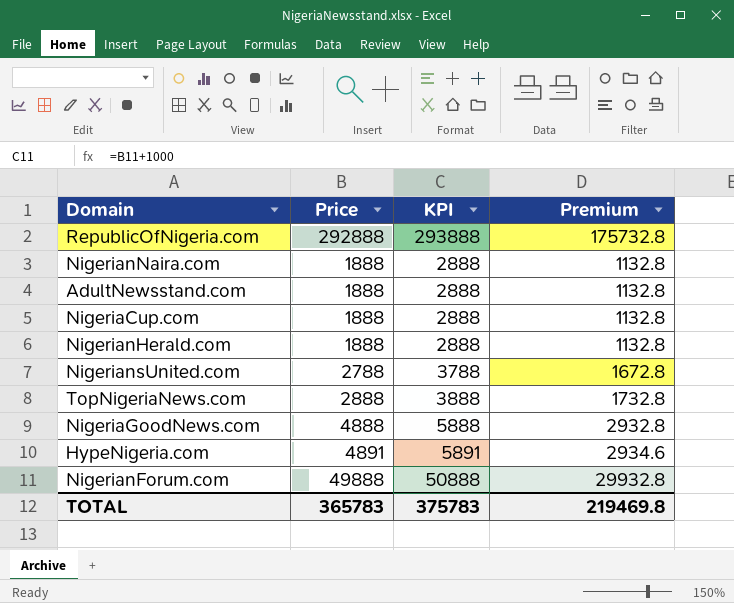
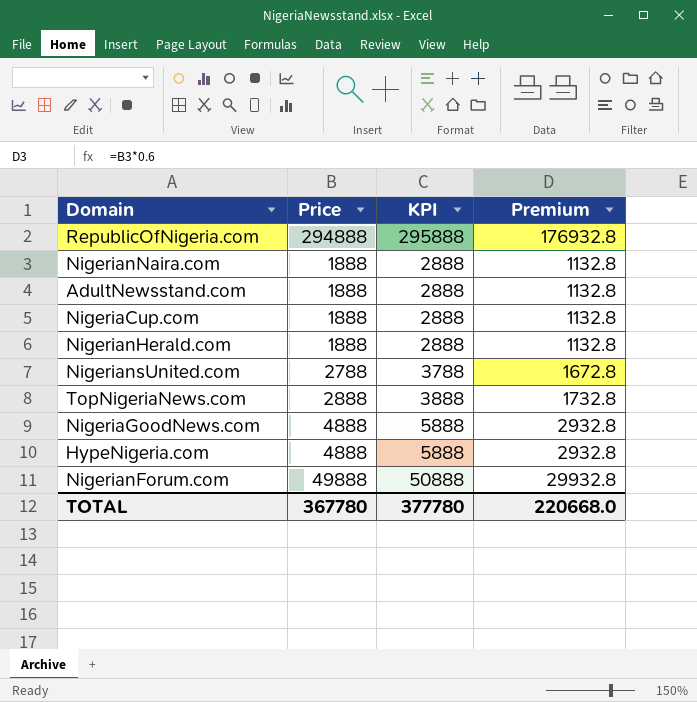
RepublicOfNigeria.com | Price: 292888 -> 294888
RepublicOfNigeria.com | KPI: 293888 -> 295888
RepublicOfNigeria.com | Premium: 175732.8 -> 176932.8
HypeNigeria.com | Price: 4891 -> 4888
HypeNigeria.com | KPI: 5891 -> 5888
HypeNigeria.com | Premium: 2934.6 -> 2932.8
TOTAL | Price: 365783 -> 367780
TOTAL | KPI: 375783 -> 377780
TOTAL | Premium: 219469.8 -> 220668.0

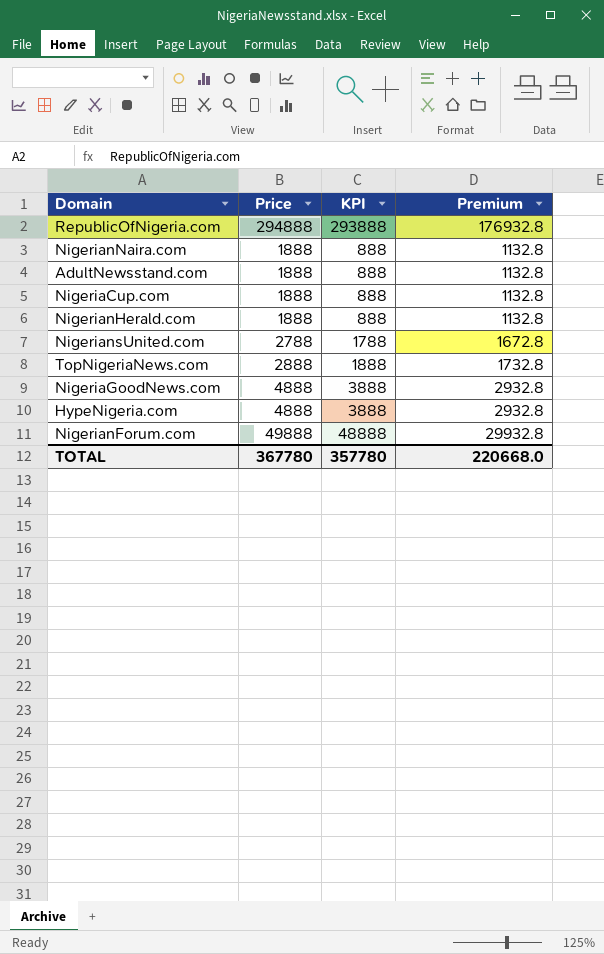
column KPI | formula: [Price] + 1000 -> [Price] - 1000
TOTAL | KPI: 377780 -> 357780

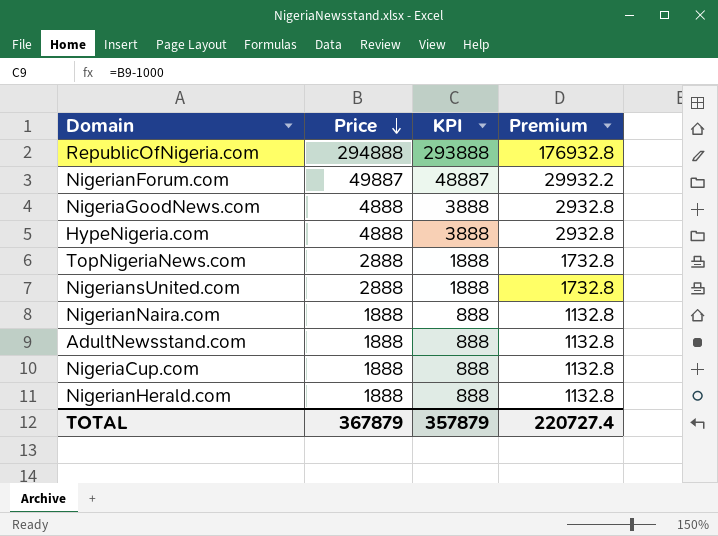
row order: none -> Price descending
NigerianForum.com | Price: 49888 -> 49887
NigerianForum.com | KPI: 48888 -> 48887
NigerianForum.com | Premium: 29932.8 -> 29932.2
NigeriansUnited.com | Price: 2788 -> 2888
NigeriansUnited.com | KPI: 1788 -> 1888
NigeriansUnited.com | Premium: 1672.8 -> 1732.8
TOTAL | Price: 367780 -> 367879
TOTAL | KPI: 357780 -> 357879
TOTAL | Premium: 220668.0 -> 220727.4

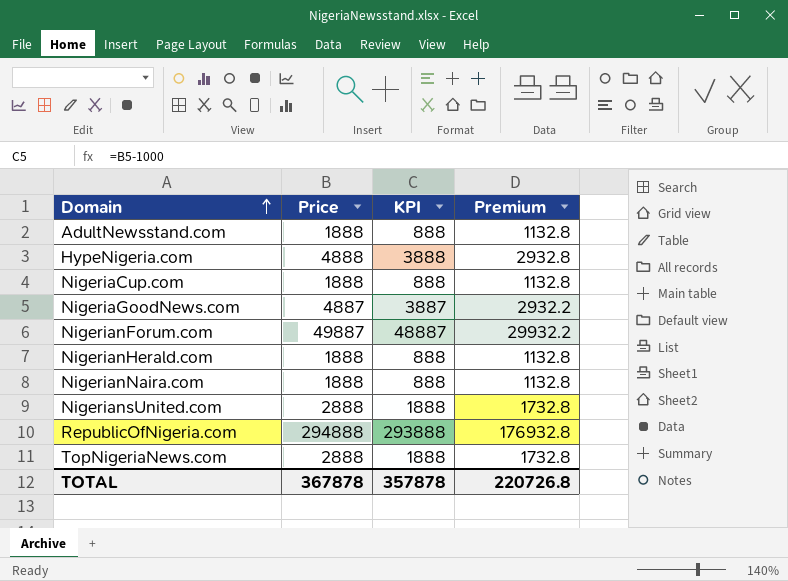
row order: Price descending -> Domain ascending
NigeriaGoodNews.com | Price: 4888 -> 4887
NigeriaGoodNews.com | KPI: 3888 -> 3887
NigeriaGoodNews.com | Premium: 2932.8 -> 2932.2
TOTAL | Price: 367879 -> 367878
TOTAL | KPI: 357879 -> 357878
TOTAL | Premium: 220727.4 -> 220726.8

